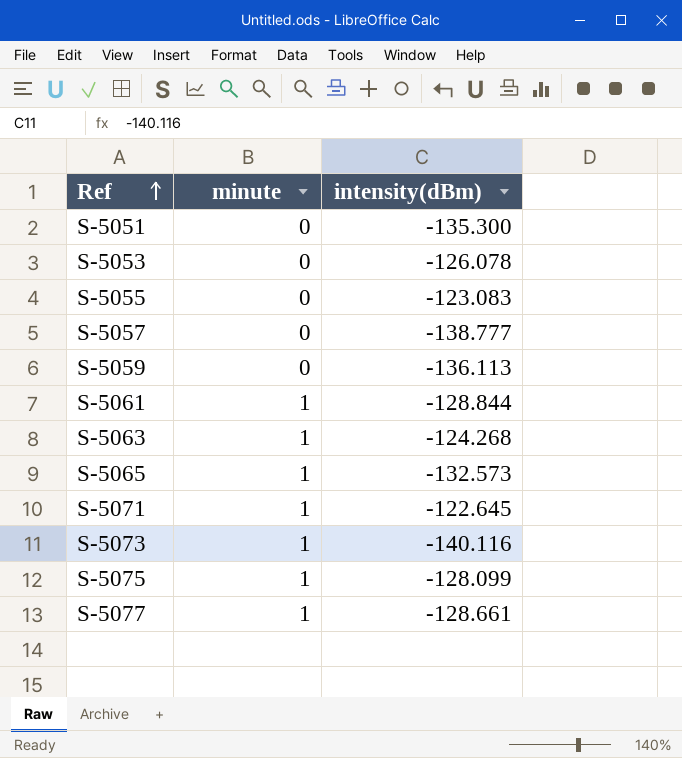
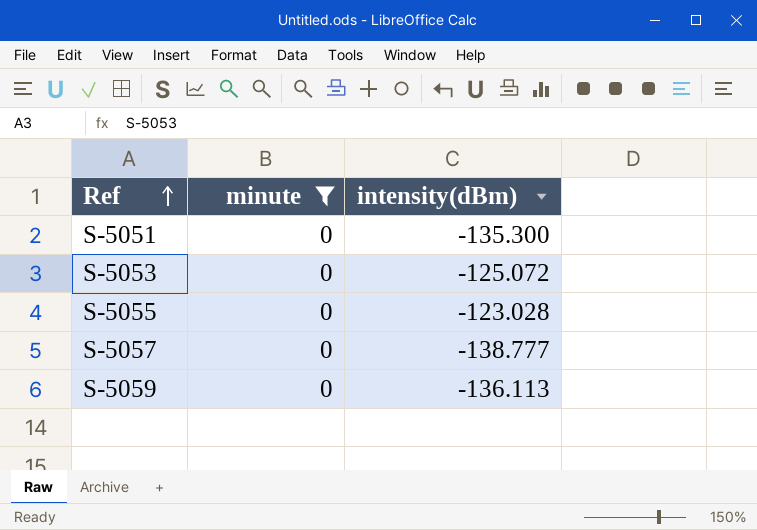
filter: none -> minute = 0
S-5053 | intensity(dBm): -126.078 -> -125.072
S-5055 | intensity(dBm): -123.083 -> -123.028

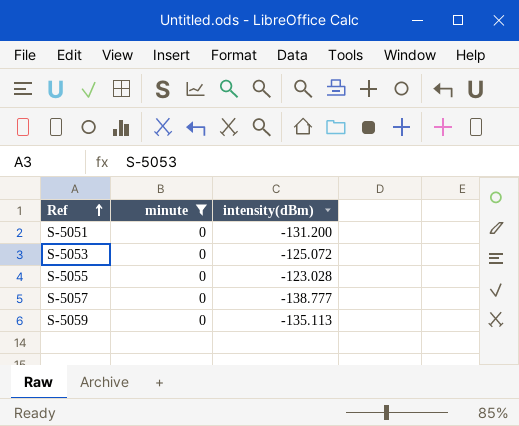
S-5051 | intensity(dBm): -135.300 -> -131.200
S-5059 | intensity(dBm): -136.113 -> -135.113

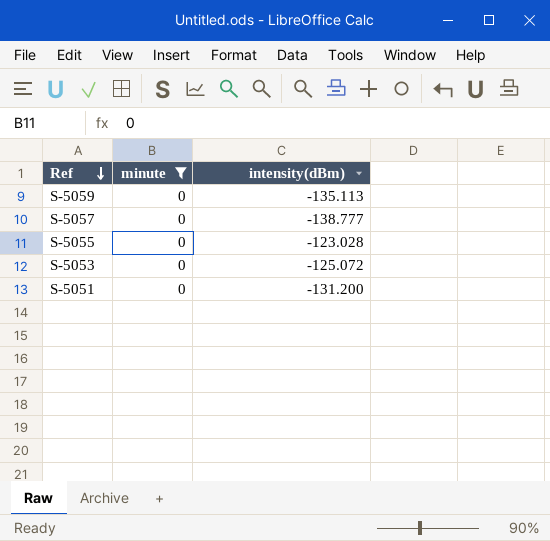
row order: Ref ascending -> Ref descending

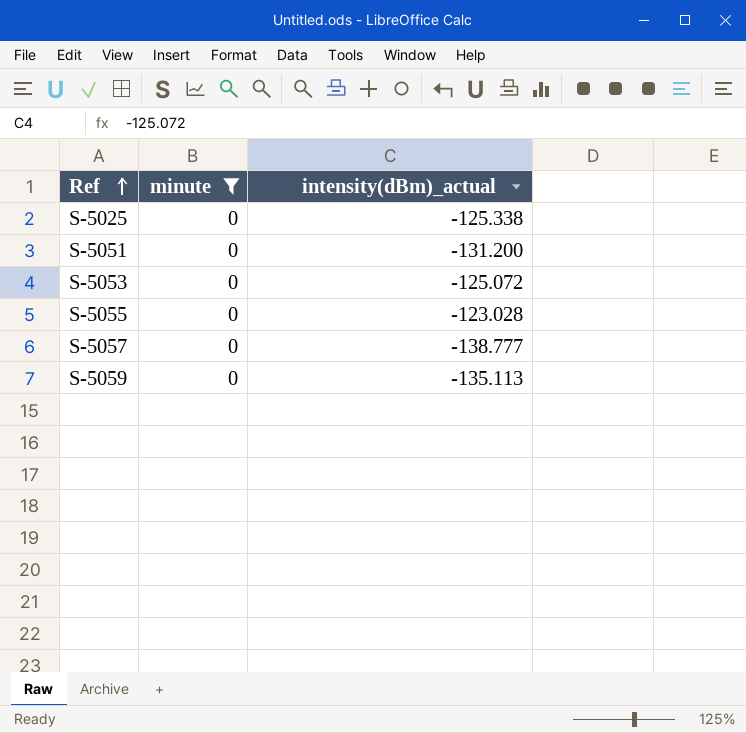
row order: Ref descending -> Ref ascending
column name: intensity(dBm) -> intensity(dBm)_actual
row S-5025: none -> 0 | -125.338

